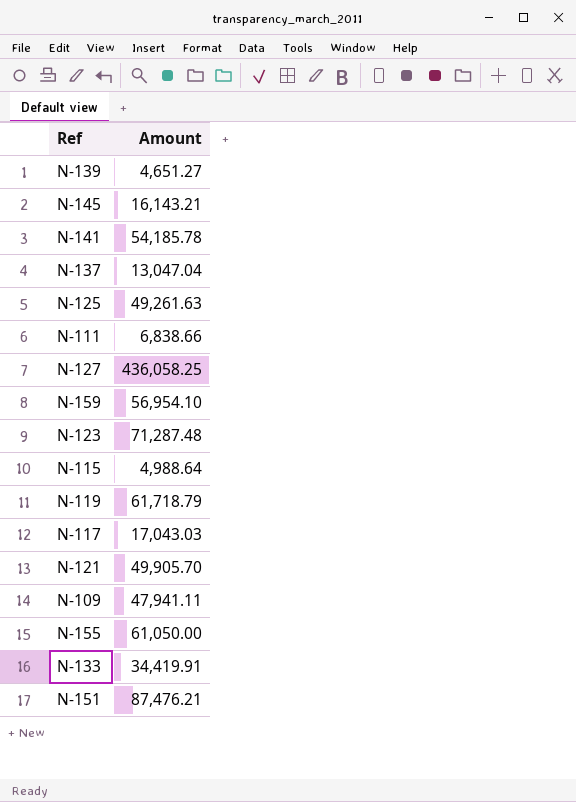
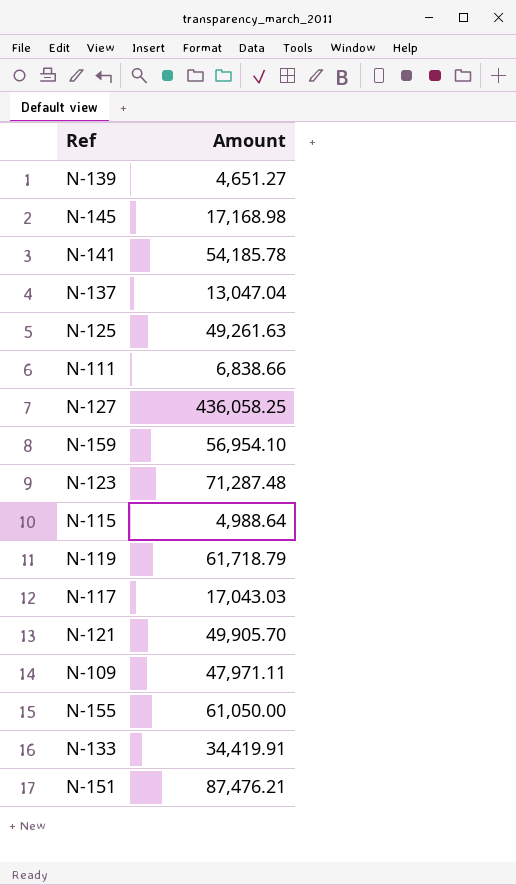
N-145 | Amount: 16,143.21 -> 17,168.98
N-109 | Amount: 47,941.11 -> 47,971.11

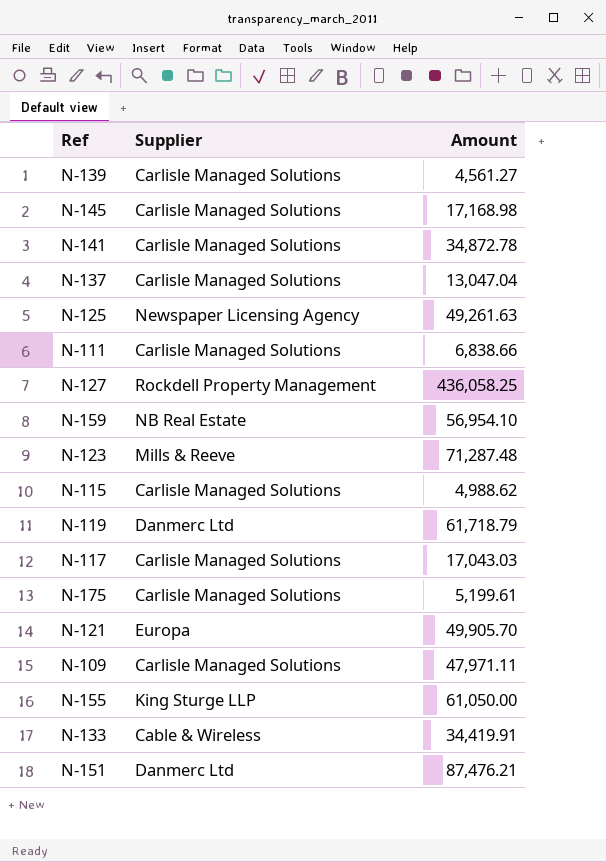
column Supplier | position: none -> 2
N-139 | Amount: 4,651.27 -> 4,561.27
N-141 | Amount: 54,185.78 -> 34,872.78
N-115 | Amount: 4,988.64 -> 4,988.62
row N-175: none -> Carlisle Managed Solutions | 5,199.61

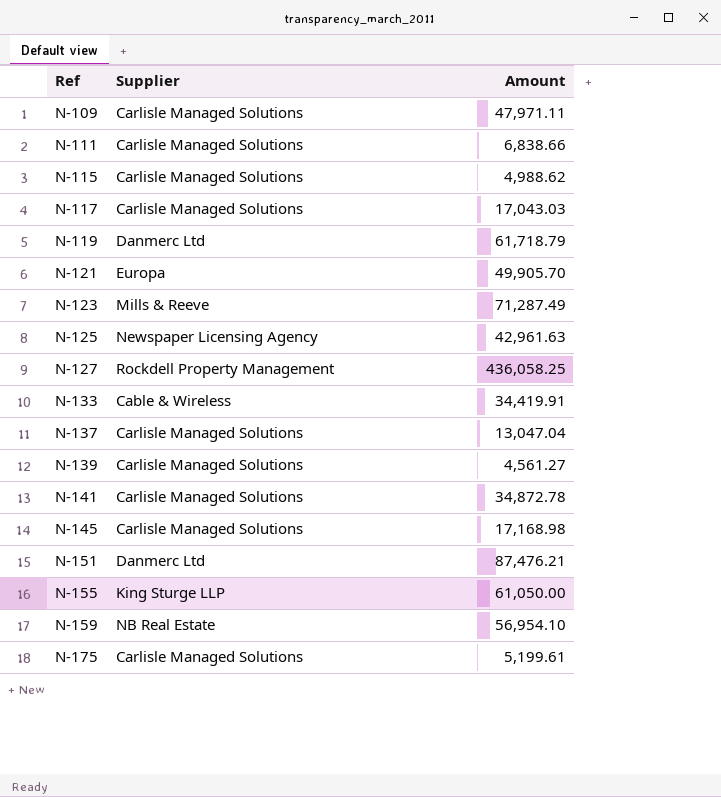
row order: none -> Ref ascending
N-123 | Amount: 71,287.48 -> 71,287.49
N-125 | Amount: 49,261.63 -> 42,961.63

